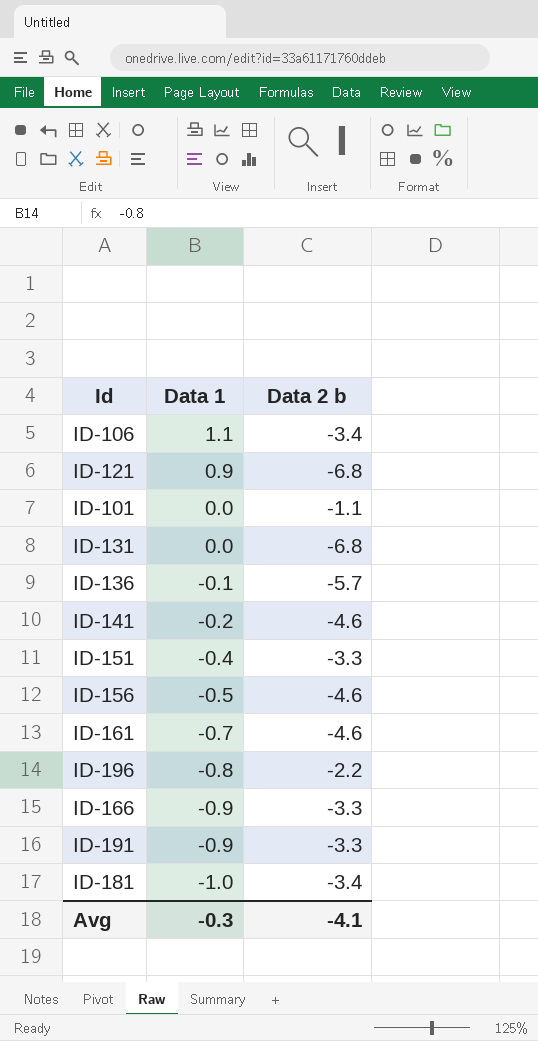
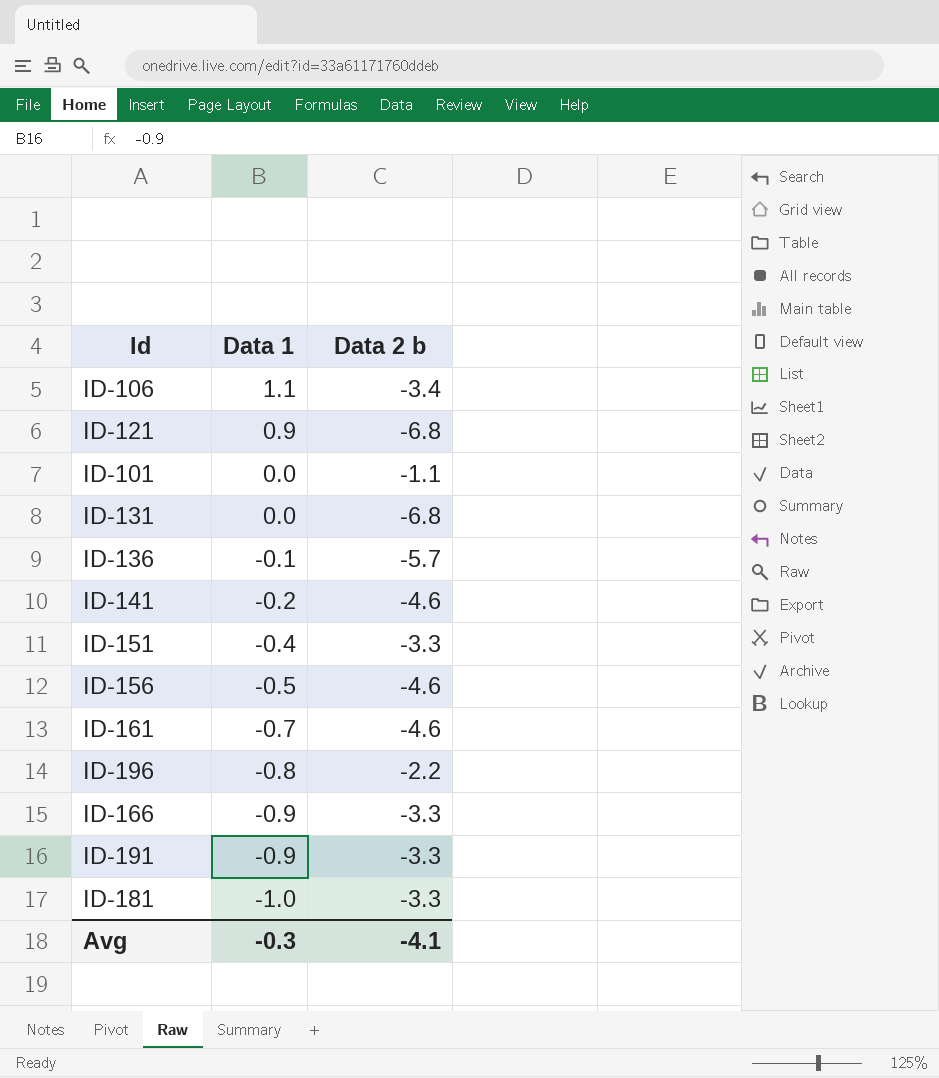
ID-181 | Data 2 b: -3.4 -> -3.3

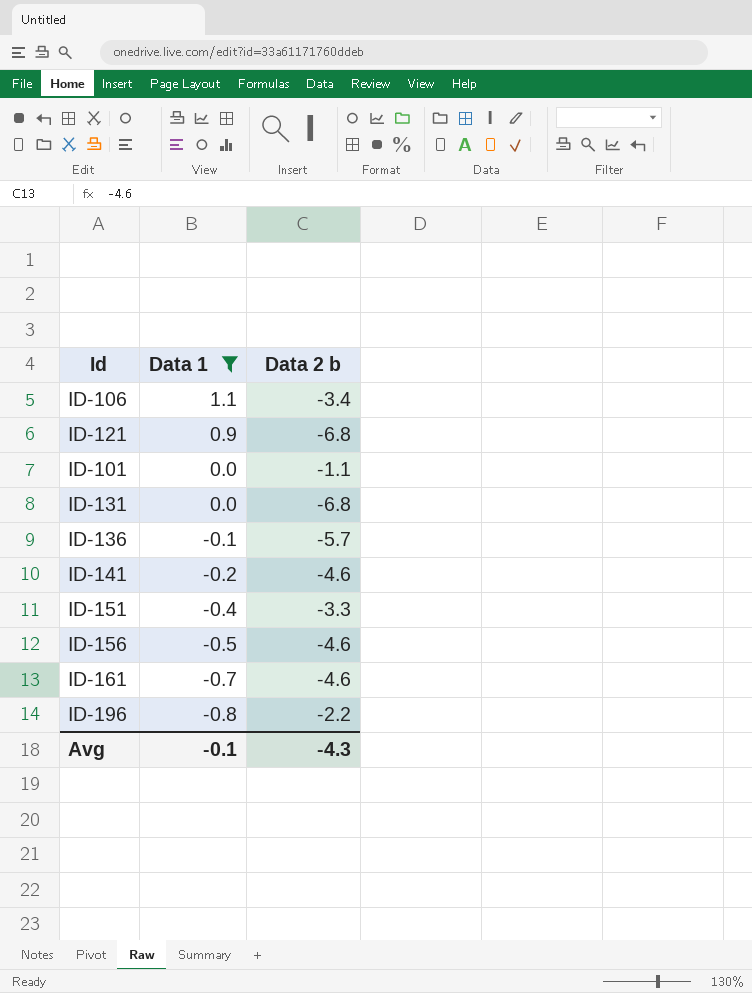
filter: none -> Data 1 >= -0.8
Avg | Data 1: -0.3 -> -0.1
Avg | Data 2 b: -4.1 -> -4.3

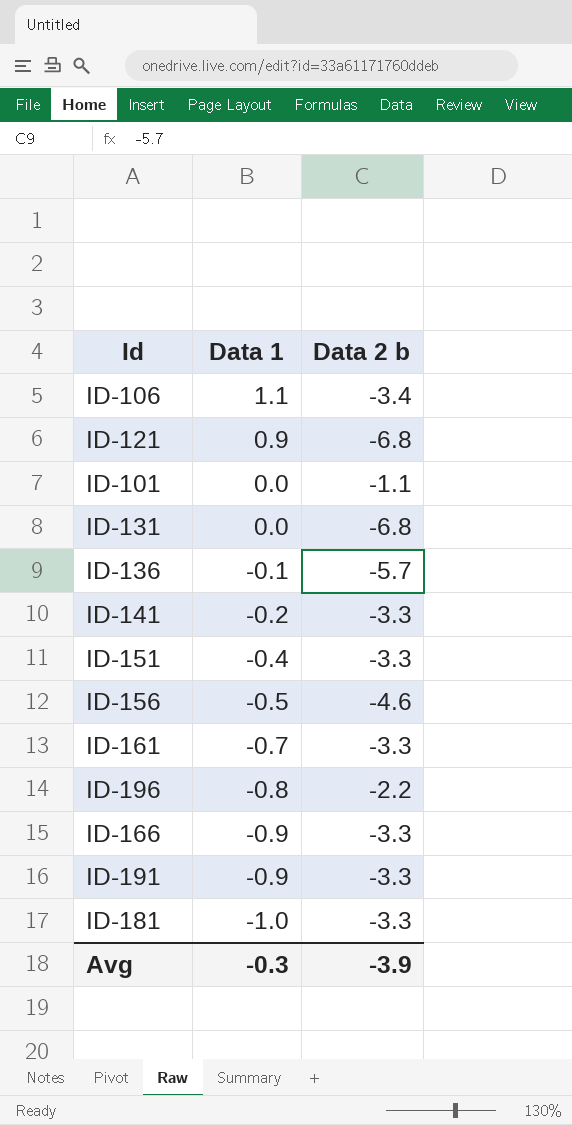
filter: Data 1 >= -0.8 -> none
ID-141 | Data 2 b: -4.6 -> -3.3
ID-161 | Data 2 b: -4.6 -> -3.3
Avg | Data 1: -0.1 -> -0.3
Avg | Data 2 b: -4.3 -> -3.9

